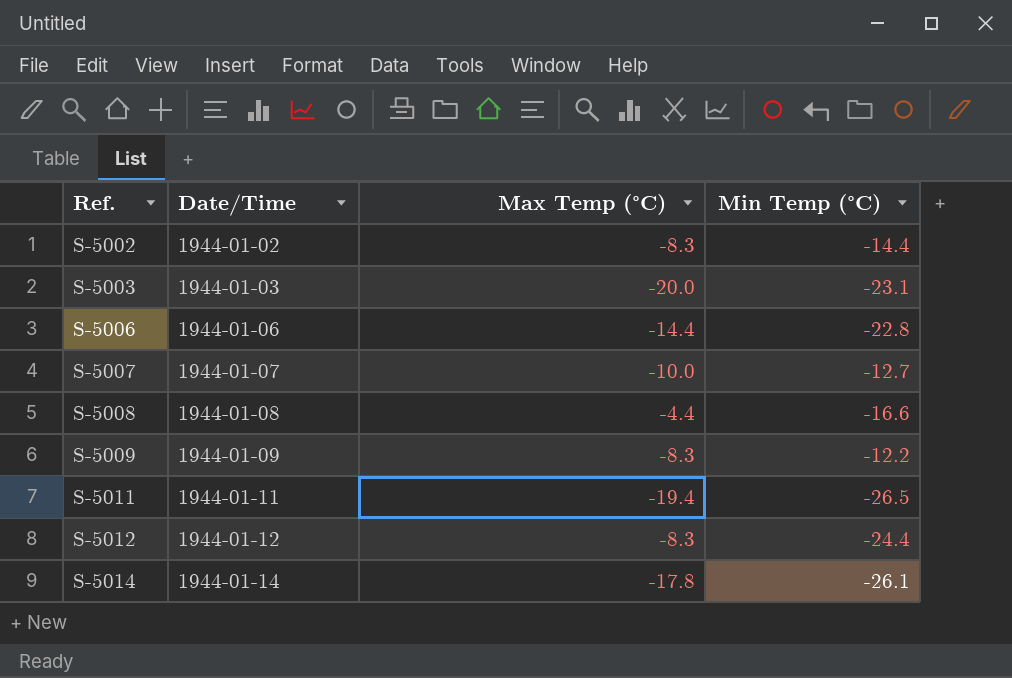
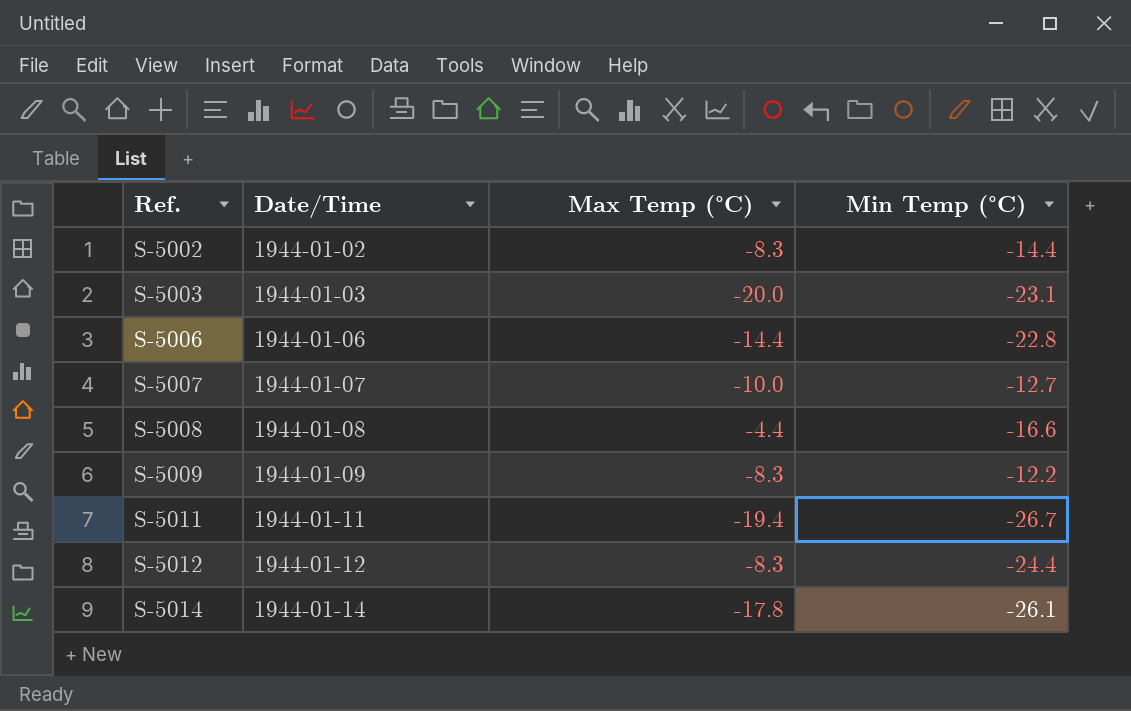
S-5011 | Min Temp (°C): -26.5 -> -26.7

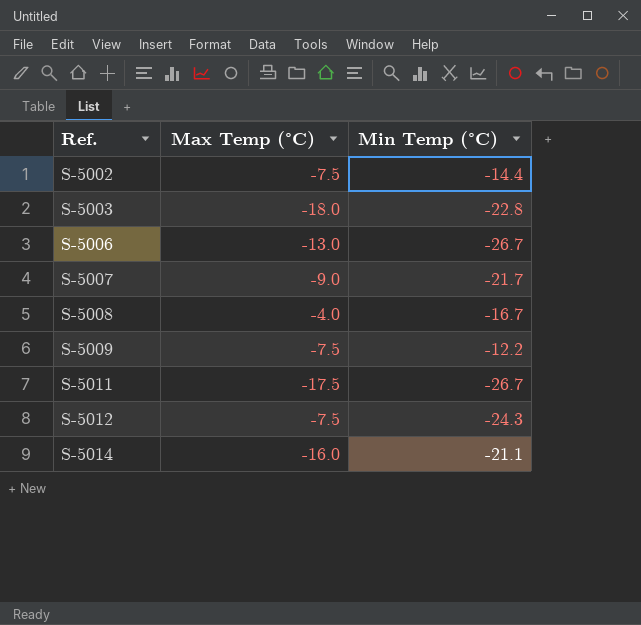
column Date/Time | position: 2 -> none
S-5002 | Max Temp (°C): -8.3 -> -7.5
S-5003 | Max Temp (°C): -20.0 -> -18.0
S-5003 | Min Temp (°C): -23.1 -> -22.8
S-5006 | Max Temp (°C): -14.4 -> -13.0
S-5006 | Min Temp (°C): -22.8 -> -26.7
S-5007 | Max Temp (°C): -10.0 -> -9.0
S-5007 | Min Temp (°C): -12.7 -> -21.7
S-5008 | Max Temp (°C): -4.4 -> -4.0
S-5008 | Min Temp (°C): -16.6 -> -16.7
S-5009 | Max Temp (°C): -8.3 -> -7.5
S-5011 | Max Temp (°C): -19.4 -> -17.5
S-5012 | Max Temp (°C): -8.3 -> -7.5
S-5012 | Min Temp (°C): -24.4 -> -24.3
S-5014 | Max Temp (°C): -17.8 -> -16.0
S-5014 | Min Temp (°C): -26.1 -> -21.1

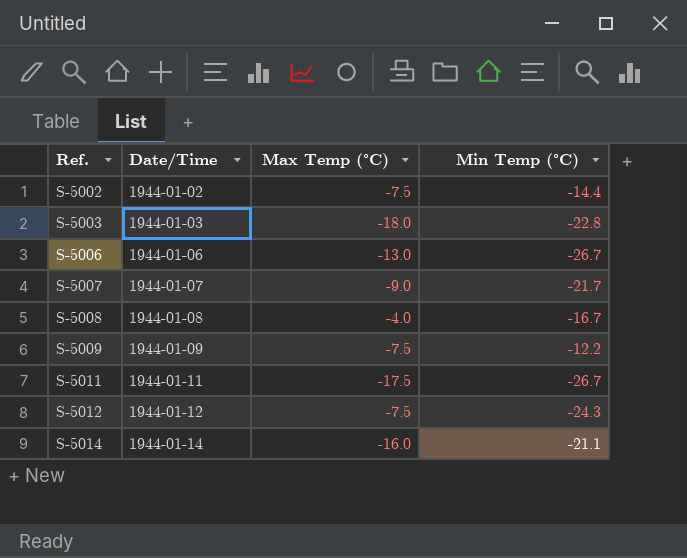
column Date/Time | position: none -> 2

